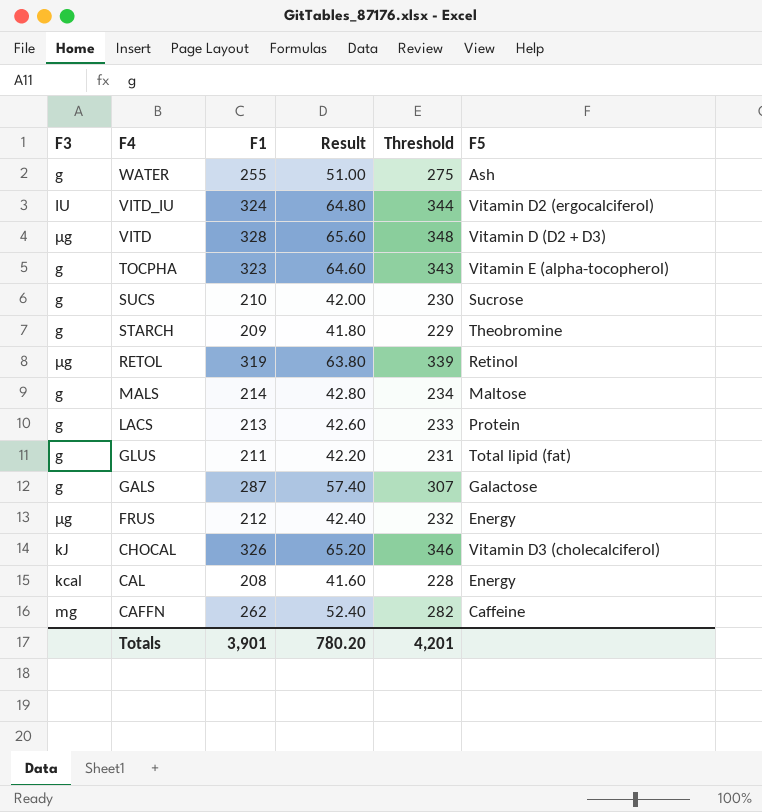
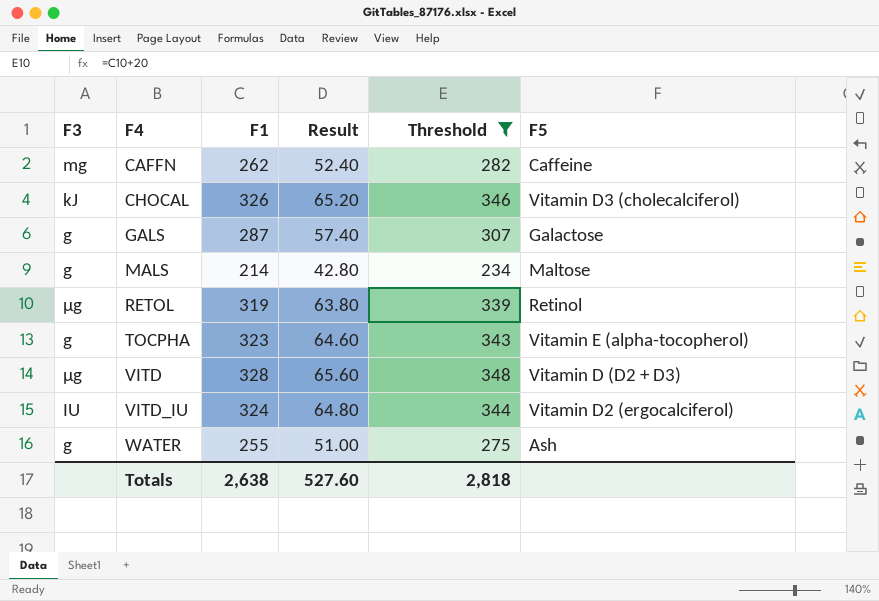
filter: none -> Threshold >= 234
row order: F4 descending -> F4 ascending
Totals | F1: 3,901 -> 2,638
Totals | Result: 780.20 -> 527.60
Totals | Threshold: 4,201 -> 2,818

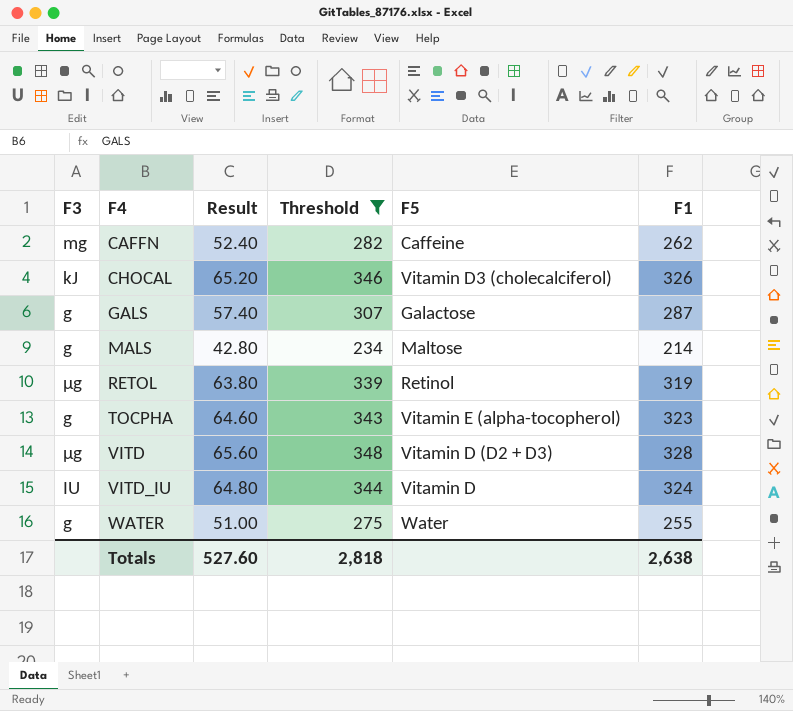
column F1 | position: 3 -> 6
VITD_IU | F5: Vitamin D2 (ergocalciferol) -> Vitamin D
WATER | F5: Ash -> Water

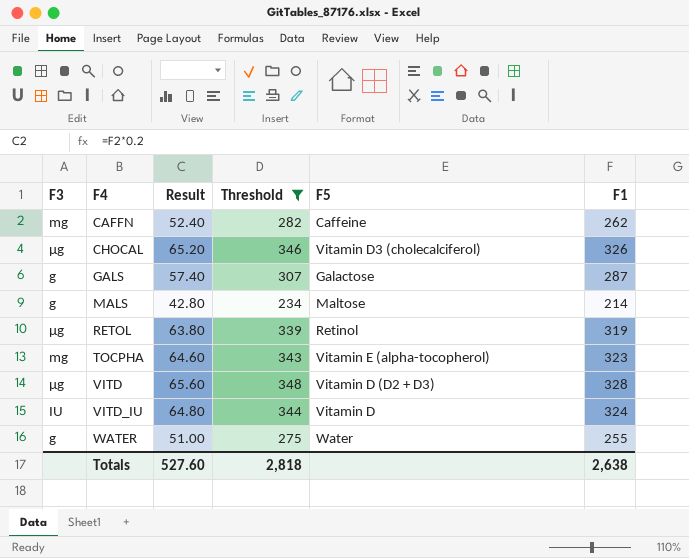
CHOCAL | F3: kJ -> µg
TOCPHA | F3: g -> mg

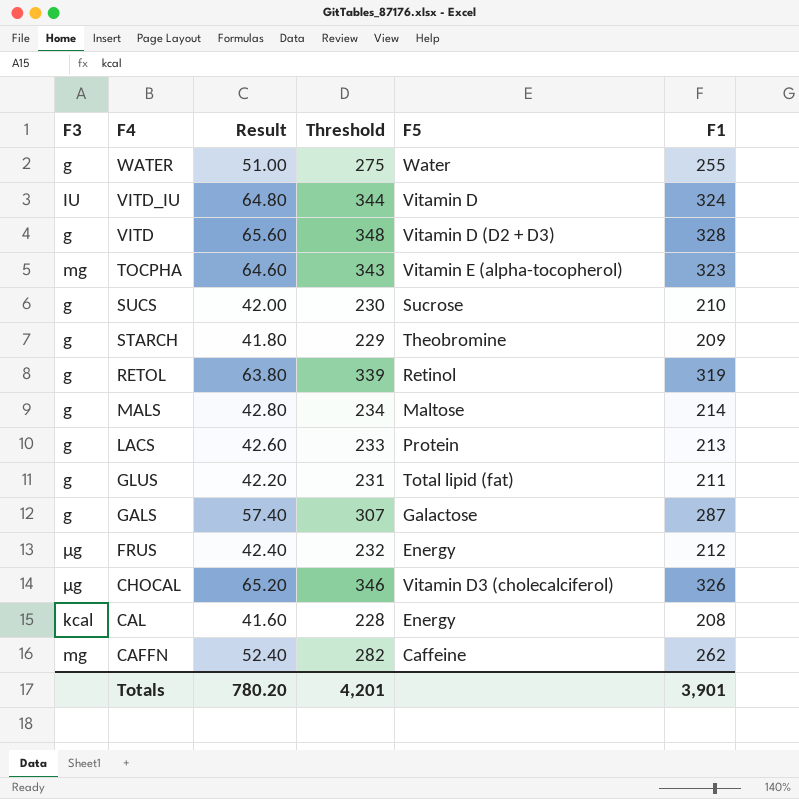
filter: Threshold >= 234 -> none
row order: F4 ascending -> F4 descending
VITD | F3: µg -> g
RETOL | F3: µg -> g
Totals | Result: 527.60 -> 780.20
Totals | Threshold: 2,818 -> 4,201
Totals | F1: 2,638 -> 3,901

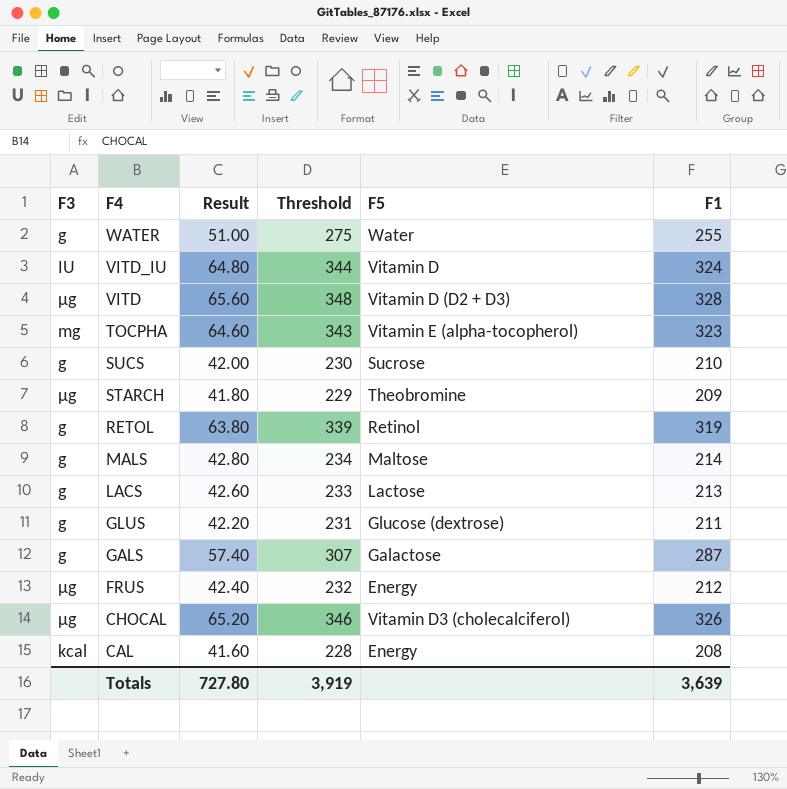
row CAFFN: mg | 52.40 | 282 | Caffeine | 262 -> none
VITD | F3: g -> µg
STARCH | F3: g -> µg
LACS | F5: Protein -> Lactose
GLUS | F5: Total lipid (fat) -> Glucose (dextrose)
Totals | Result: 780.20 -> 727.80
Totals | Threshold: 4,201 -> 3,919
Totals | F1: 3,901 -> 3,639

